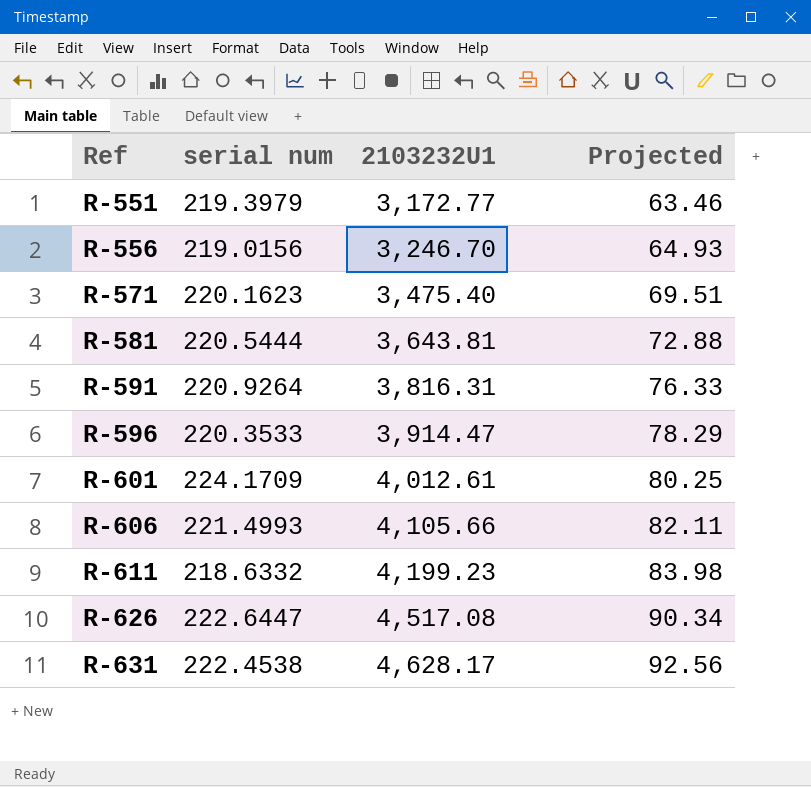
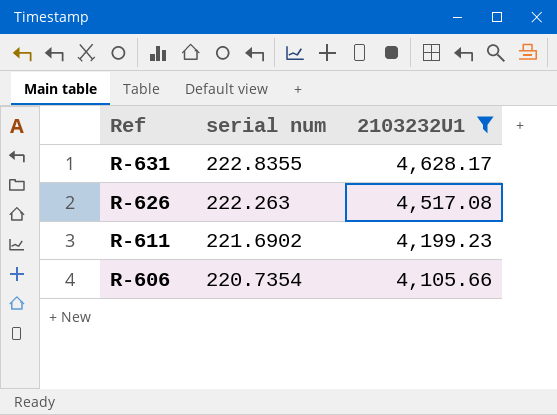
filter: none -> 2103232U1 >= 4,105.66
row order: Ref ascending -> Ref descending
column Projected | formula: [2103232U1] * 0.02 -> none
R-631 | serial num: 222.4538 -> 222.8355
R-626 | serial num: 222.6447 -> 222.263
R-611 | serial num: 218.6332 -> 221.6902
R-606 | serial num: 221.4993 -> 220.7354

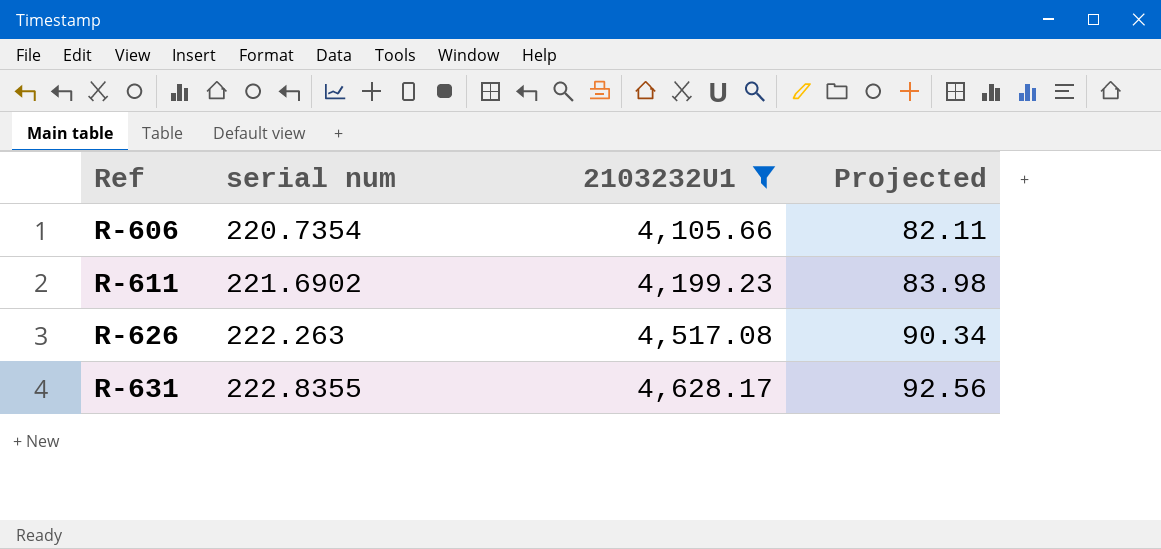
row order: Ref descending -> Ref ascending
column Projected | formula: none -> [2103232U1] * 0.02

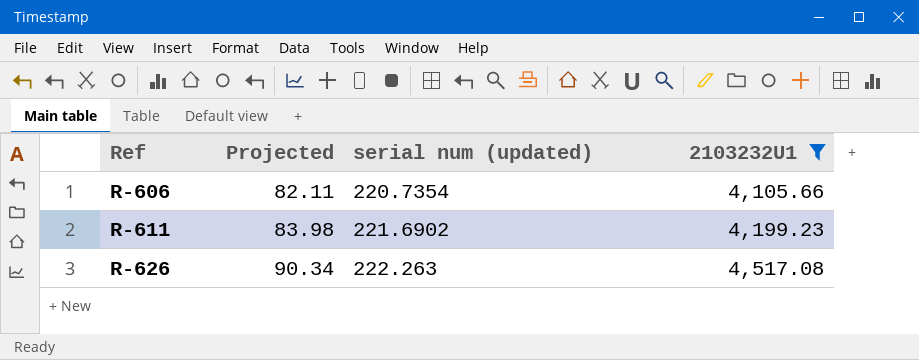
column Projected | position: 4 -> 2
column name: serial num -> serial num (updated)
row R-631: 222.8355 | 4,628.17 | 92.56 -> none

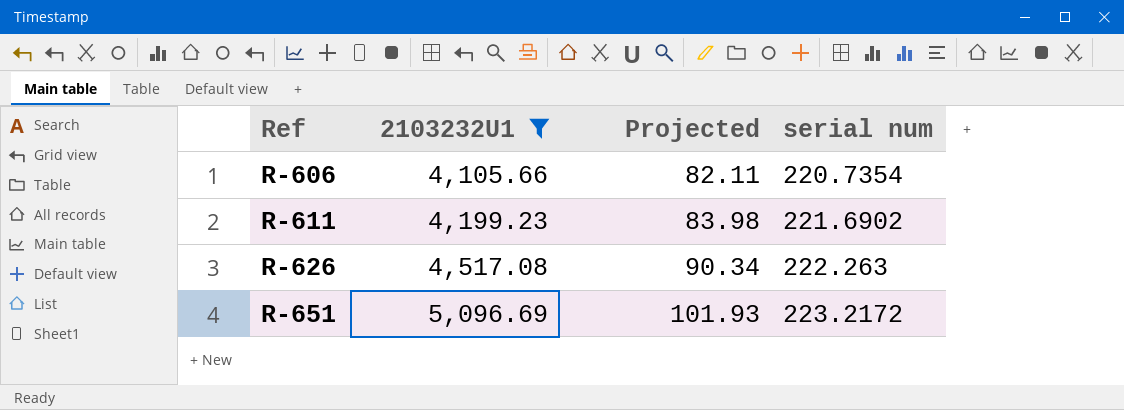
column 2103232U1 | position: 4 -> 2
column name: serial num (updated) -> serial num
row R-651: none -> 5,096.69 | 101.93 | 223.2172

